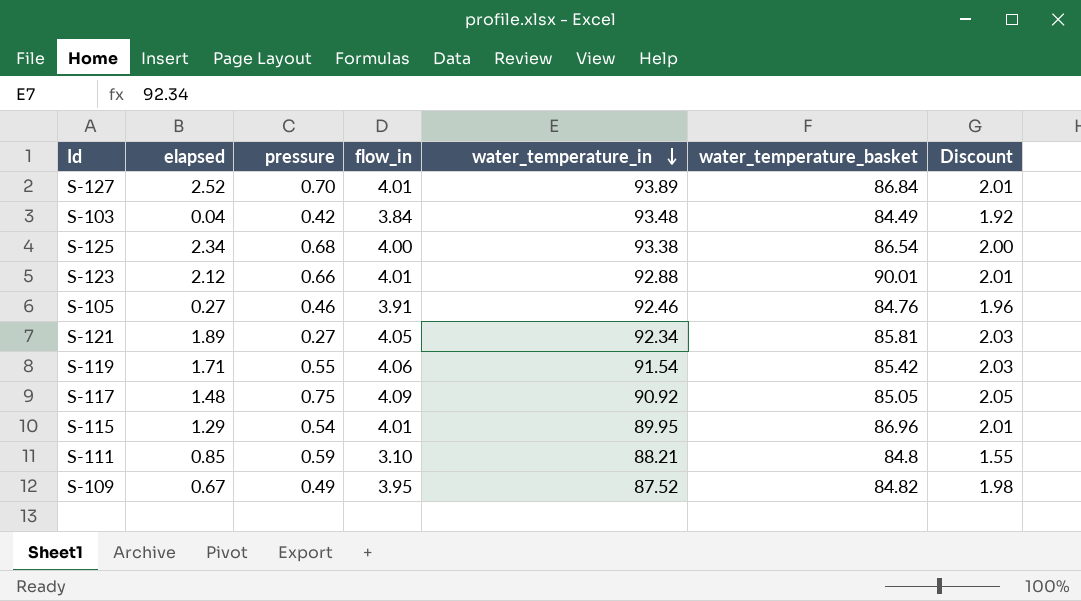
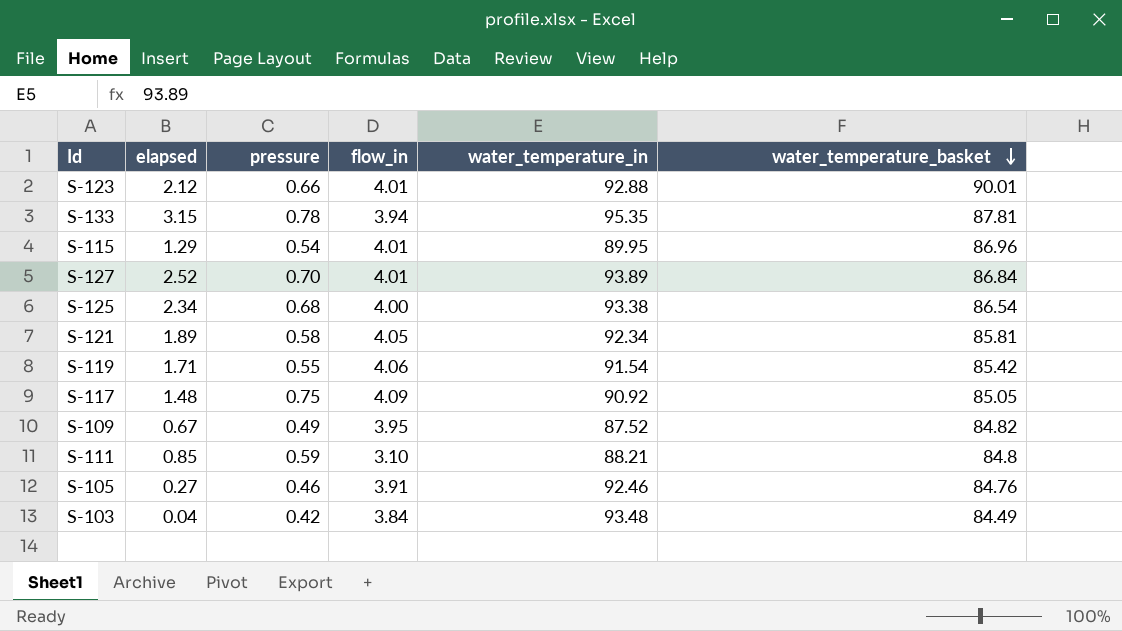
row order: water_temperature_in descending -> water_temperature_basket descending
column Discount | formula: [flow_in] * 0.5 -> none
row S-133: none -> 3.15 | 0.78 | 3.94 | 95.35 | 87.81
S-121 | pressure: 0.27 -> 0.58

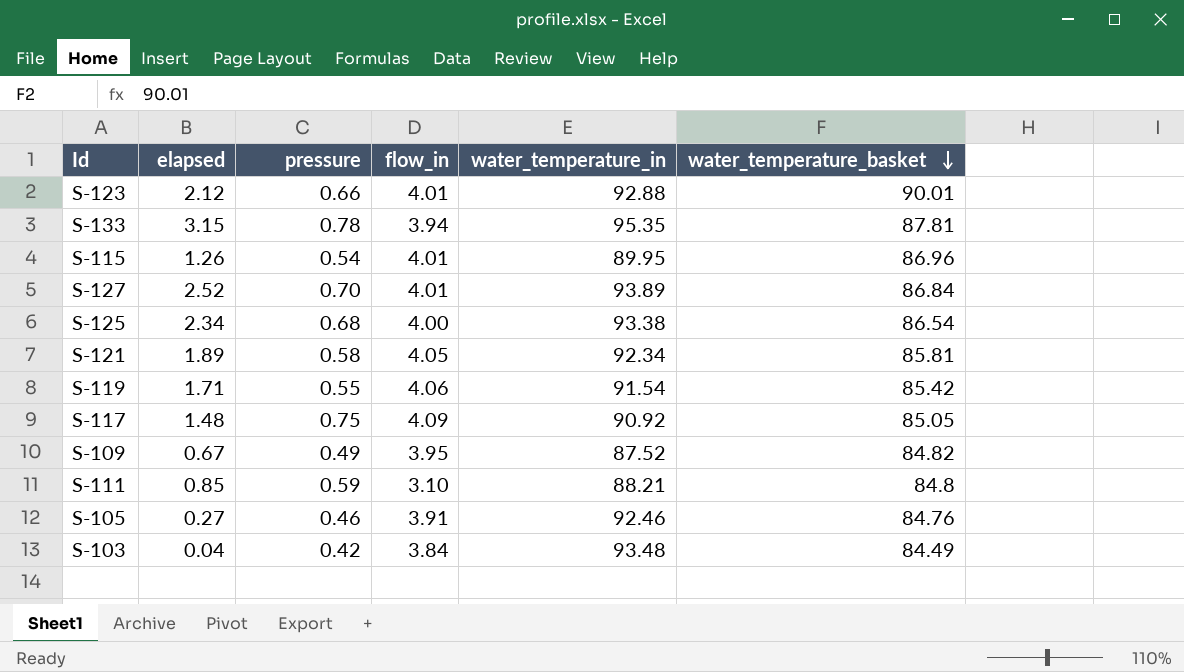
S-115 | elapsed: 1.29 -> 1.26

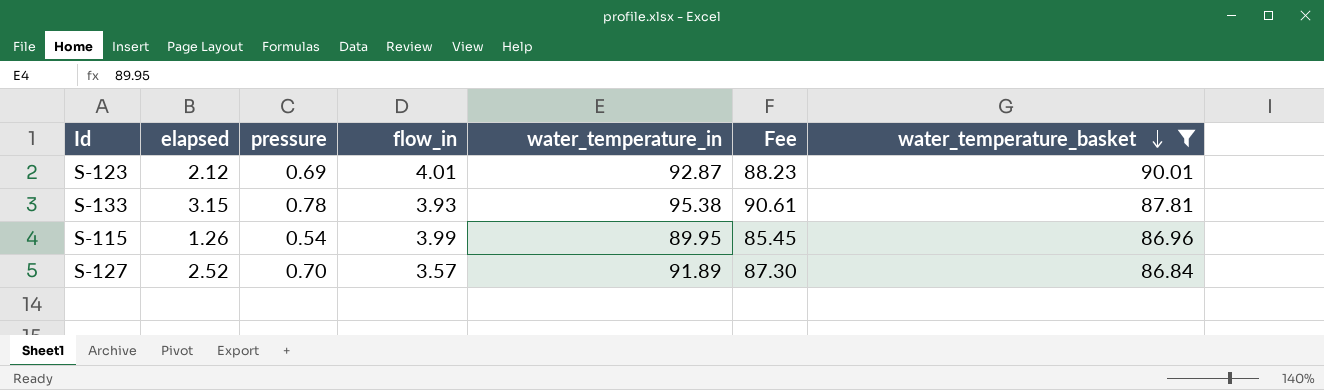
filter: none -> water_temperature_basket >= 86.84
column Fee | formula: none -> [water_temperature_in] * 0.95
S-123 | pressure: 0.66 -> 0.69
S-123 | water_temperature_in: 92.88 -> 92.87
S-133 | flow_in: 3.94 -> 3.93
S-133 | water_temperature_in: 95.35 -> 95.38
S-115 | flow_in: 4.01 -> 3.99
S-127 | flow_in: 4.01 -> 3.57
S-127 | water_temperature_in: 93.89 -> 91.89

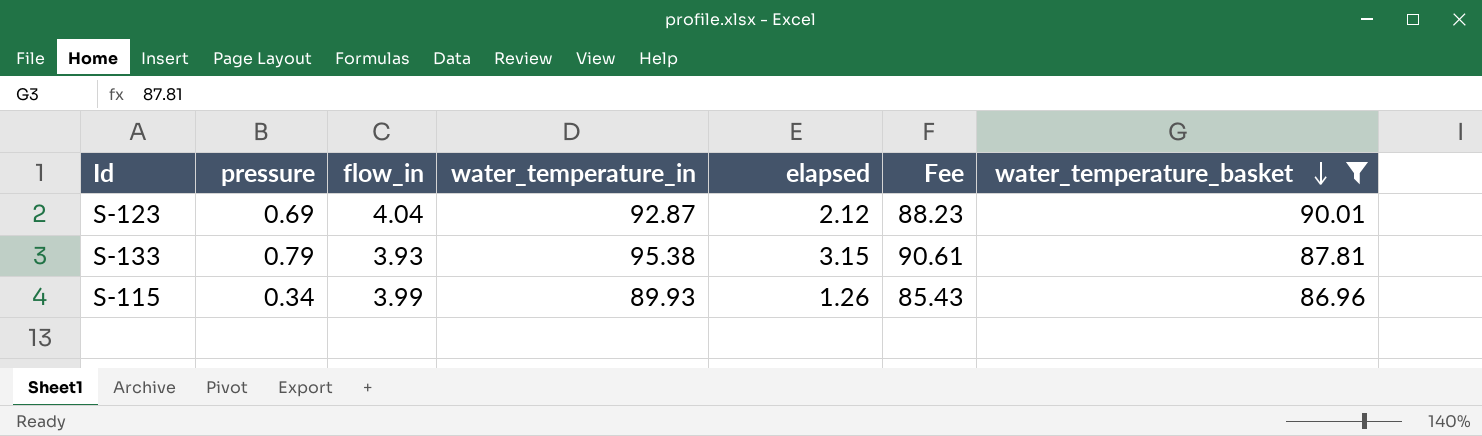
column elapsed | position: 2 -> 5
row S-127: 2.52 | 0.70 | 3.57 | 91.89 | 87.30 | 86.84 -> none
S-123 | flow_in: 4.01 -> 4.04
S-133 | pressure: 0.78 -> 0.79
S-115 | pressure: 0.54 -> 0.34
S-115 | water_temperature_in: 89.95 -> 89.93
S-115 | Fee: 85.45 -> 85.43

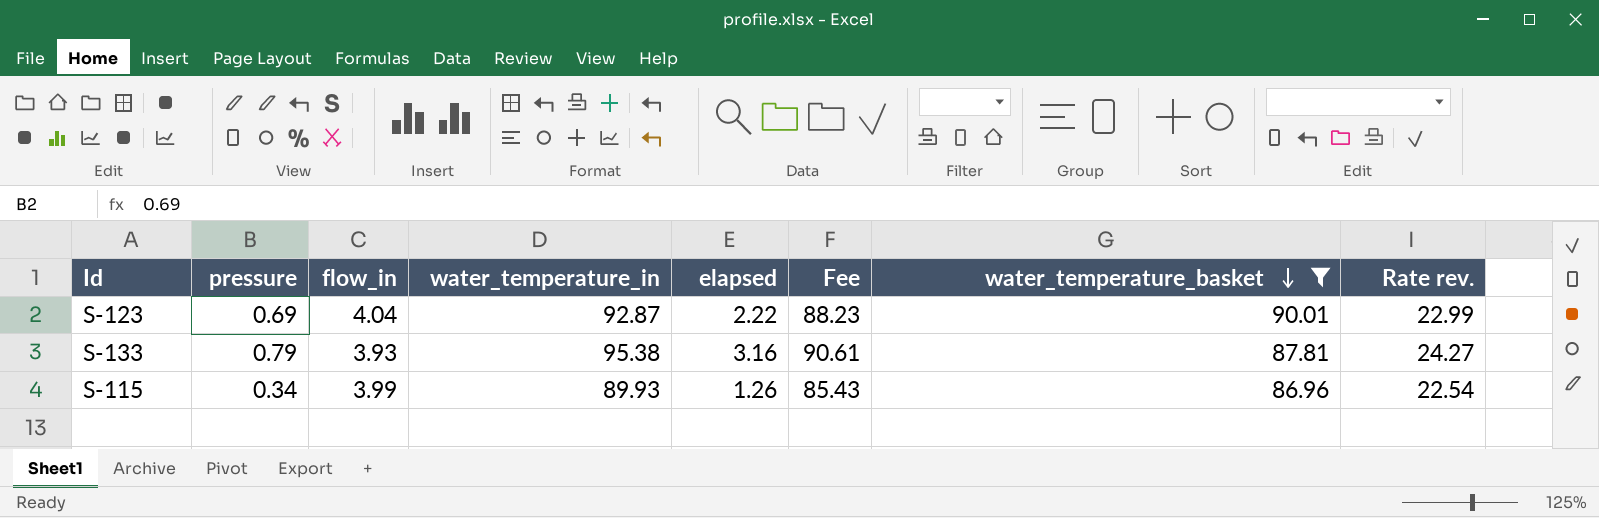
column Rate rev. | formula: none -> [water_temperature_in] / [flow_in]
S-123 | elapsed: 2.12 -> 2.22
S-133 | elapsed: 3.15 -> 3.16

